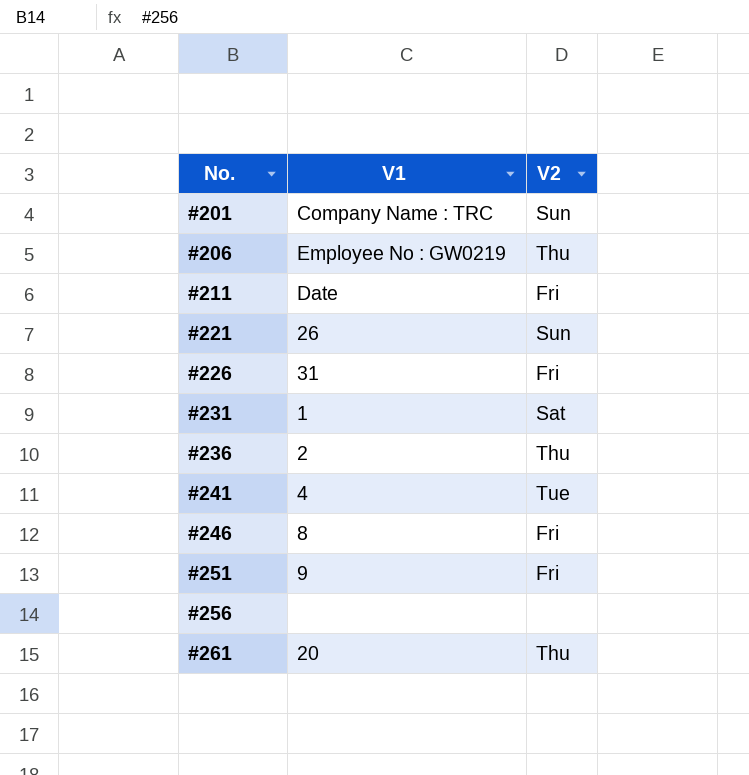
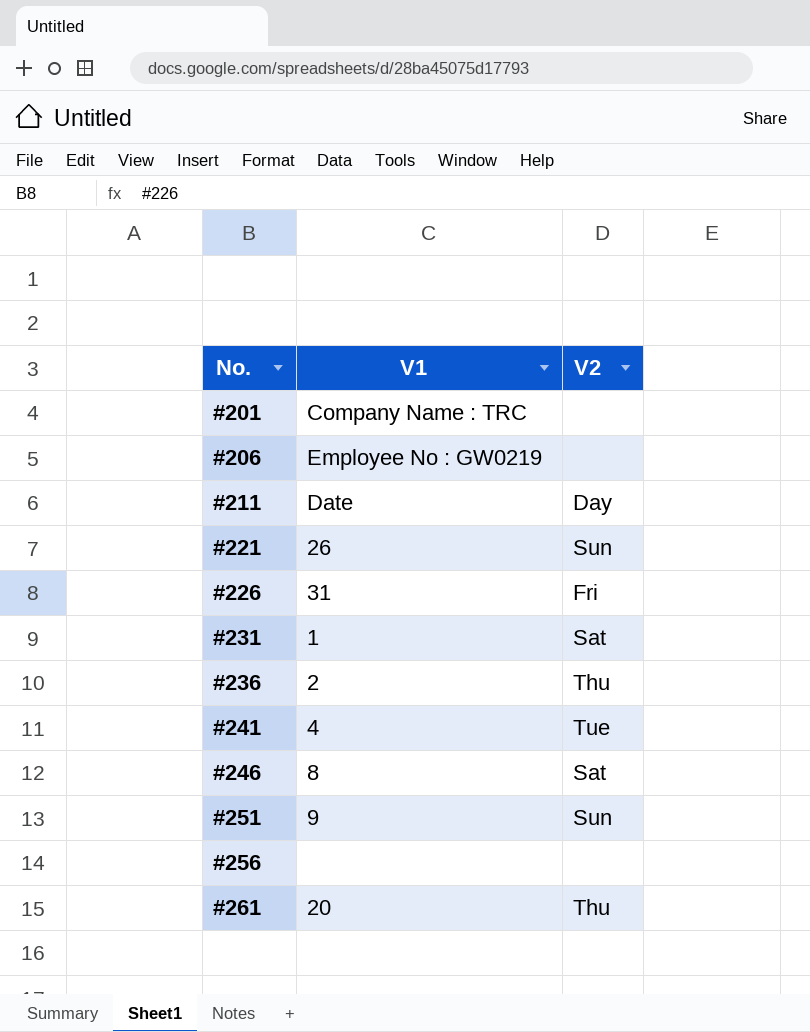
#201 | V2: Sun -> none
#206 | V2: Thu -> none
#211 | V2: Fri -> Day
#246 | V2: Fri -> Sat
#251 | V2: Fri -> Sun

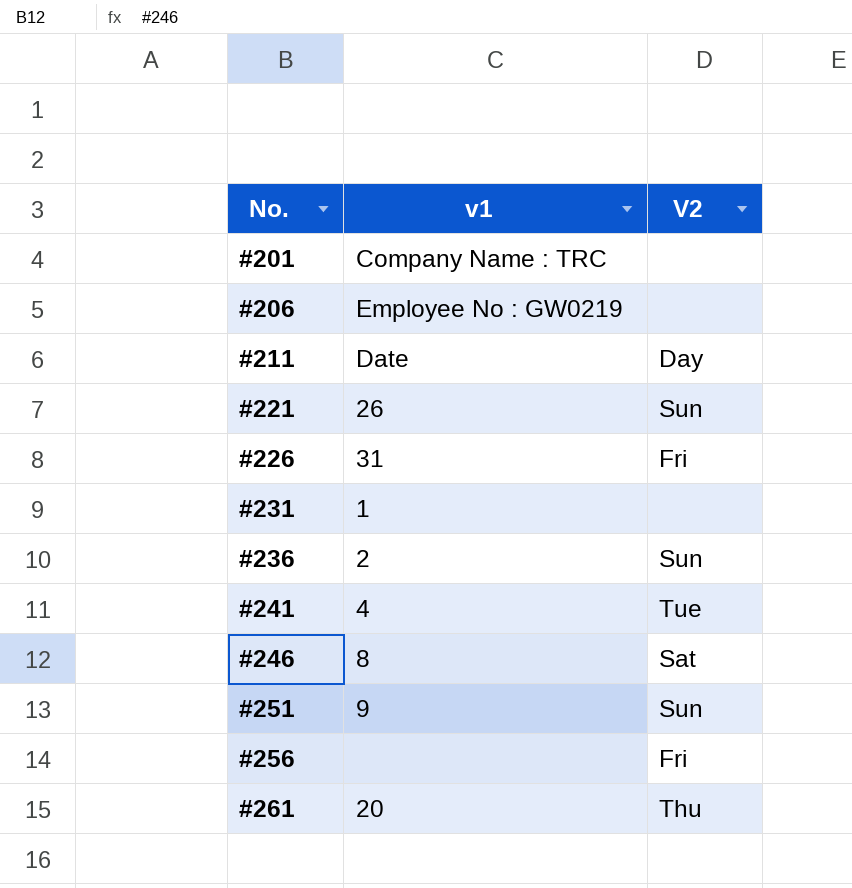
column name: V1 -> v1
#231 | V2: Sat -> none
#236 | V2: Thu -> Sun
#256 | V2: none -> Fri

